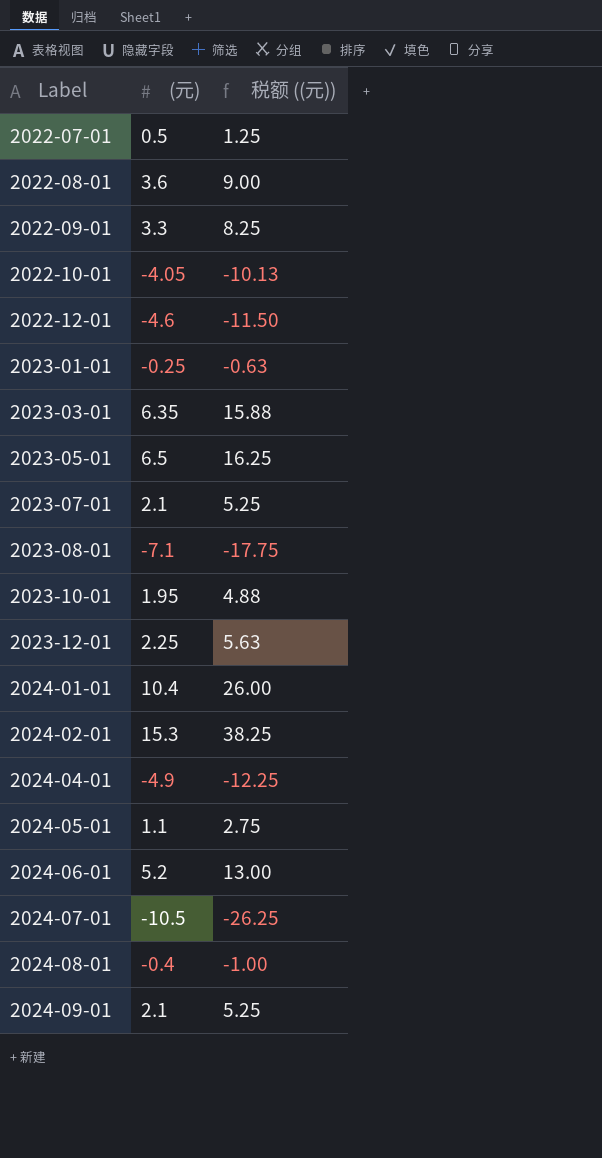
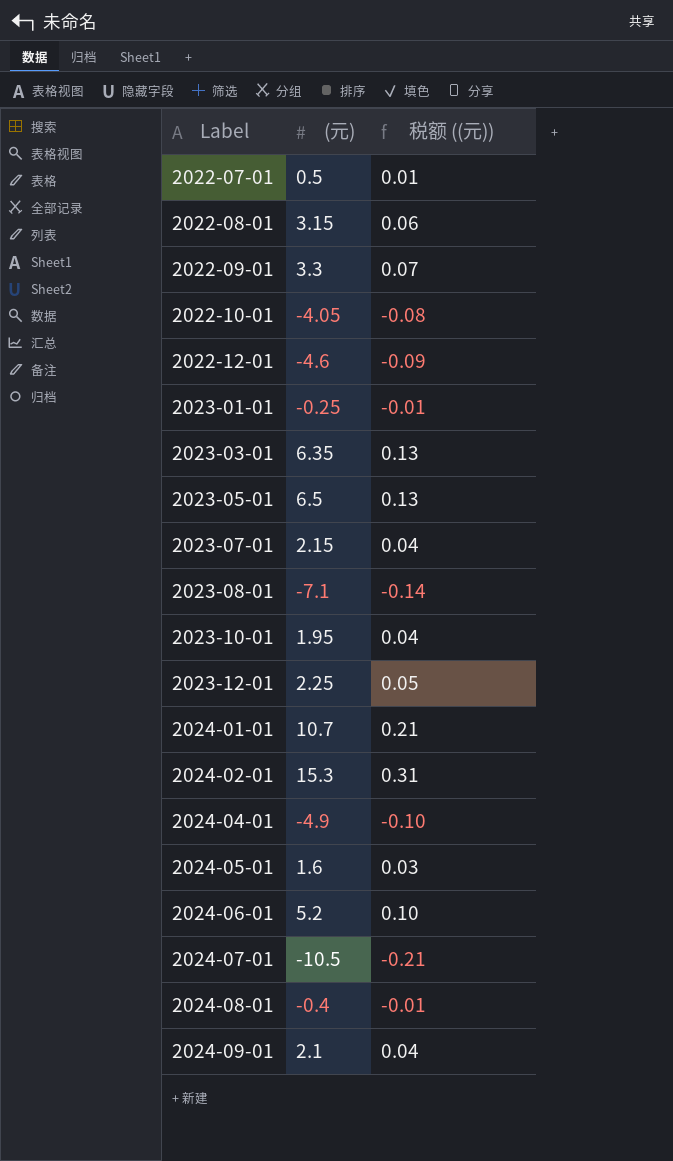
column 税额 ((元)) | formula: [(元)] * 2.5 -> [(元)] * 0.02
2022-08-01 | (元): 3.6 -> 3.15
2023-07-01 | (元): 2.1 -> 2.15
2024-01-01 | (元): 10.4 -> 10.7
2024-05-01 | (元): 1.1 -> 1.6

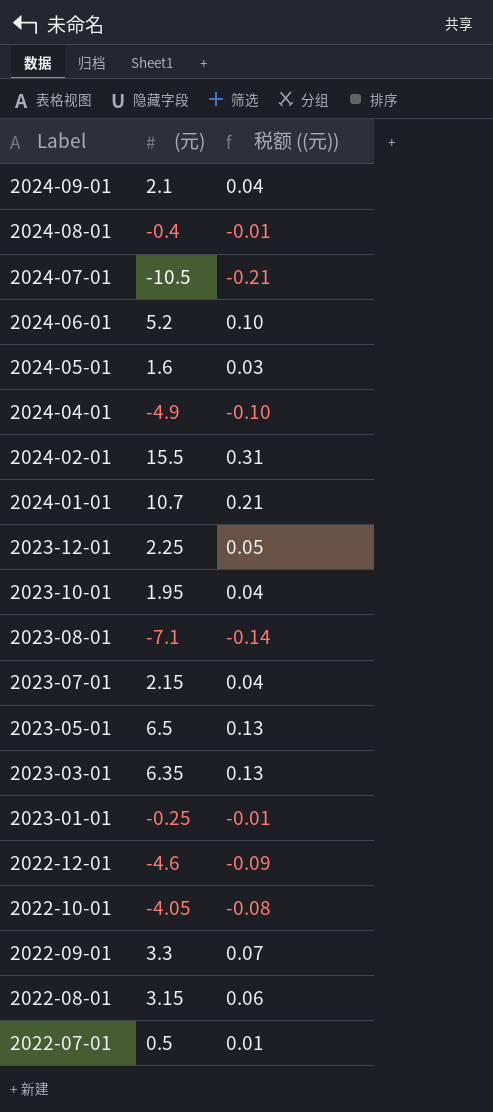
row order: Label ascending -> Label descending
2024-02-01 | (元): 15.3 -> 15.5

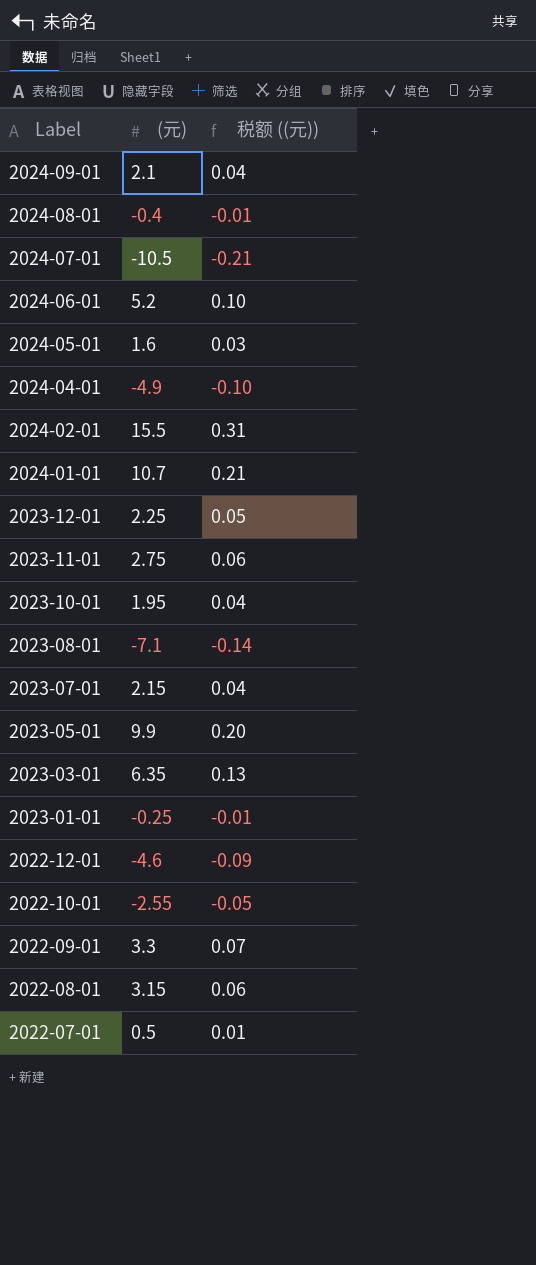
row 2023-11-01: none -> 2.75 | 0.06
2023-05-01 | (元): 6.5 -> 9.9
2023-05-01 | 税额 ((元)): 0.13 -> 0.20
2022-10-01 | (元): -4.05 -> -2.55
2022-10-01 | 税额 ((元)): -0.08 -> -0.05

